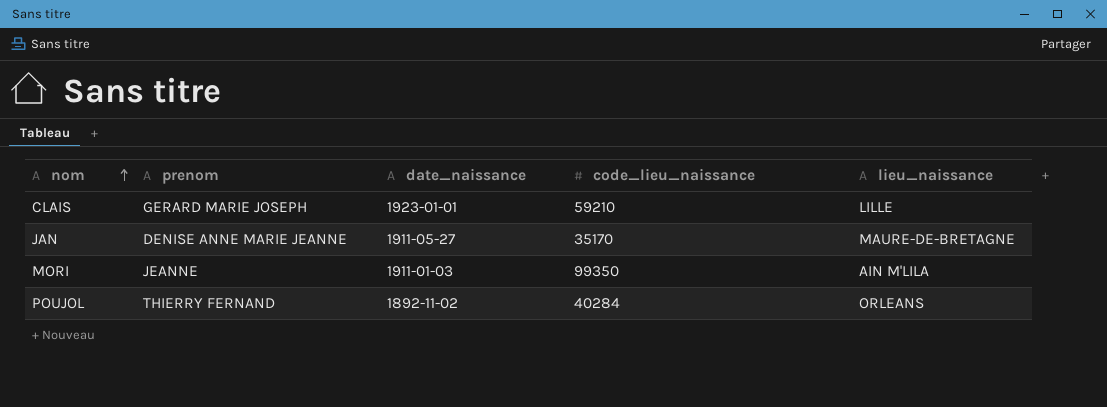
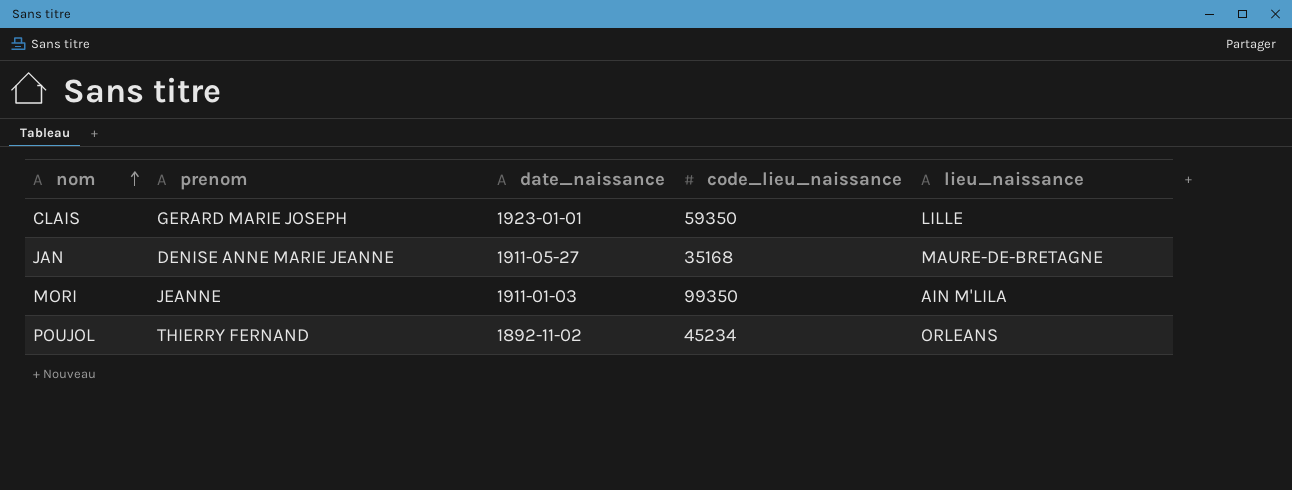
CLAIS | code_lieu_naissance: 59210 -> 59350
JAN | code_lieu_naissance: 35170 -> 35168
POUJOL | code_lieu_naissance: 40284 -> 45234

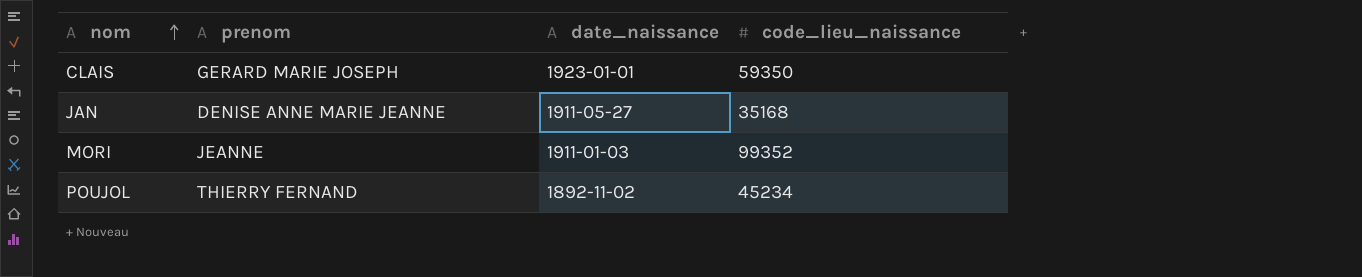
column lieu_naissance | position: 5 -> none
MORI | code_lieu_naissance: 99350 -> 99352

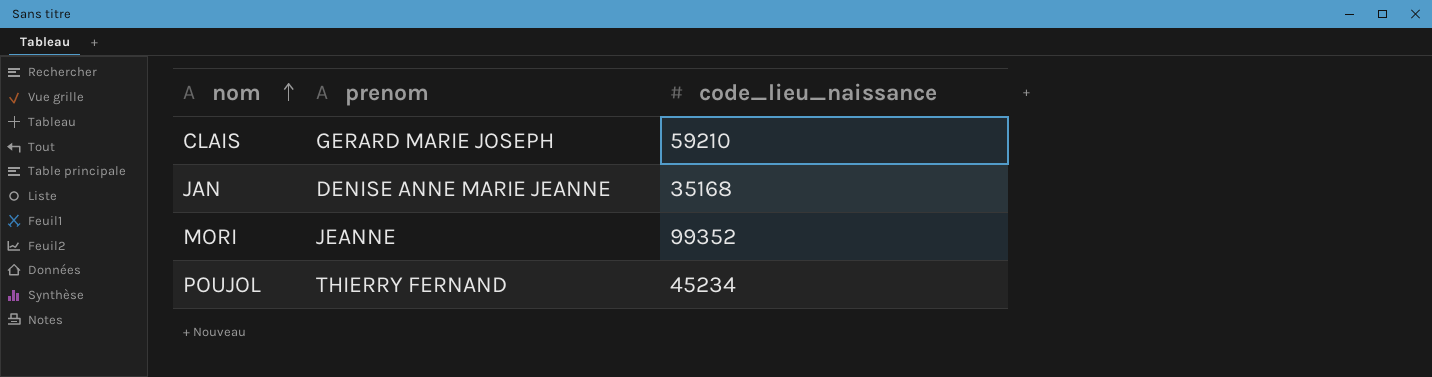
column date_naissance | position: 3 -> none
CLAIS | code_lieu_naissance: 59350 -> 59210

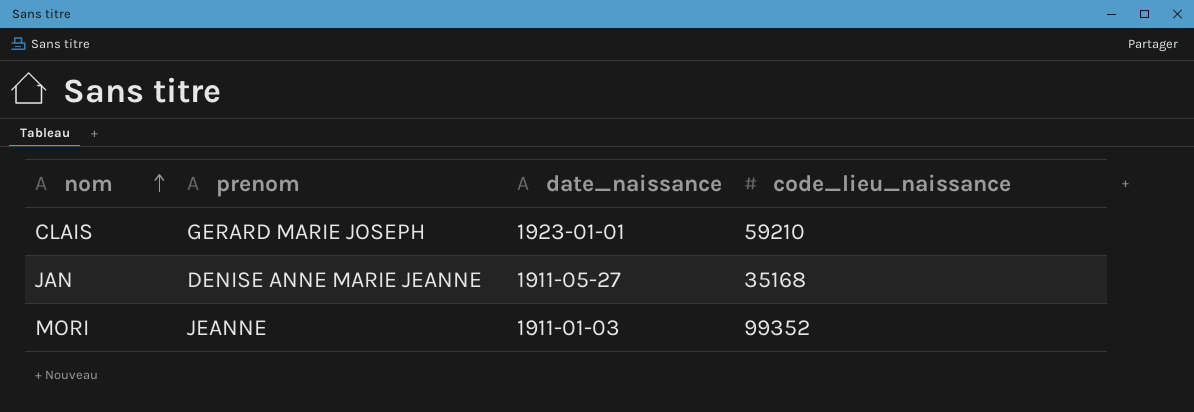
column date_naissance | position: none -> 3
row POUJOL: THIERRY FERNAND | 45234 -> none

